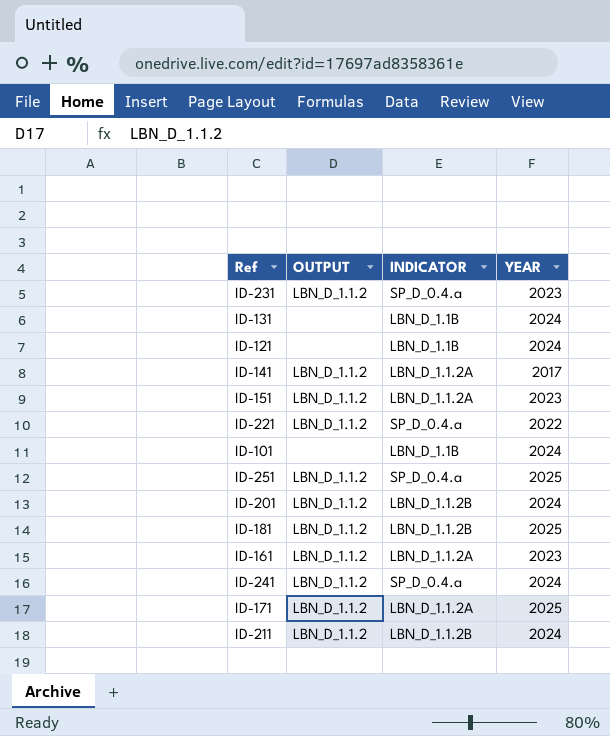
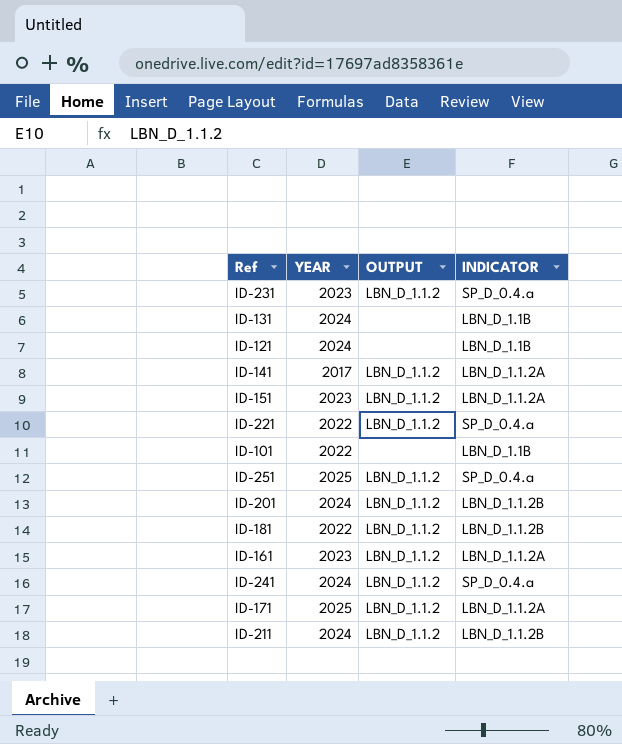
column YEAR | position: 4 -> 2
ID-101 | YEAR: 2024 -> 2022
ID-181 | YEAR: 2025 -> 2022

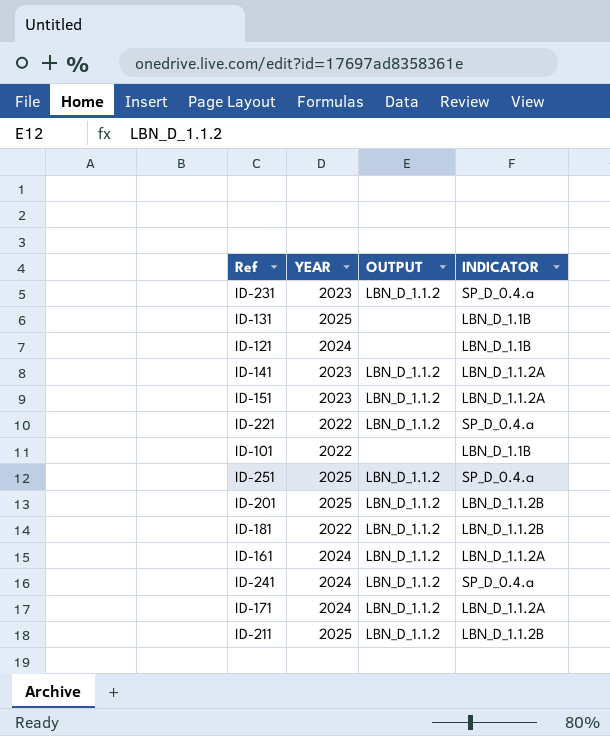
ID-131 | YEAR: 2024 -> 2025
ID-141 | YEAR: 2017 -> 2023
ID-201 | YEAR: 2024 -> 2025
ID-161 | YEAR: 2023 -> 2024
ID-171 | YEAR: 2025 -> 2024
ID-211 | YEAR: 2024 -> 2025

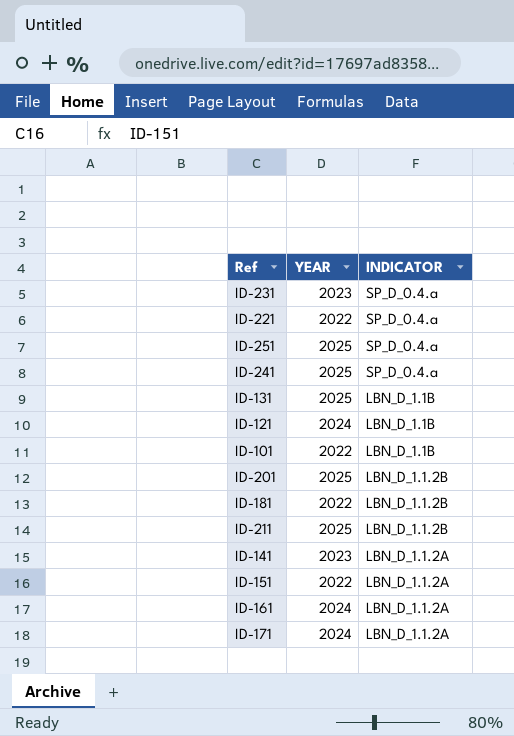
row order: none -> INDICATOR descending
column OUTPUT | position: 3 -> none
ID-241 | YEAR: 2024 -> 2025
ID-151 | YEAR: 2023 -> 2022

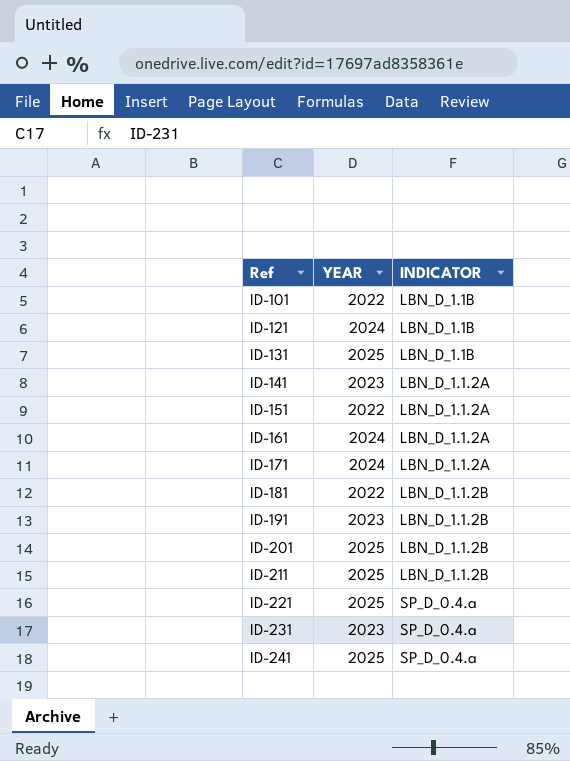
row order: INDICATOR descending -> Ref ascending
row ID-251: 2025 | SP_D_0.4.a -> none
row ID-191: none -> 2023 | LBN_D_1.1.2B
ID-221 | YEAR: 2022 -> 2025

